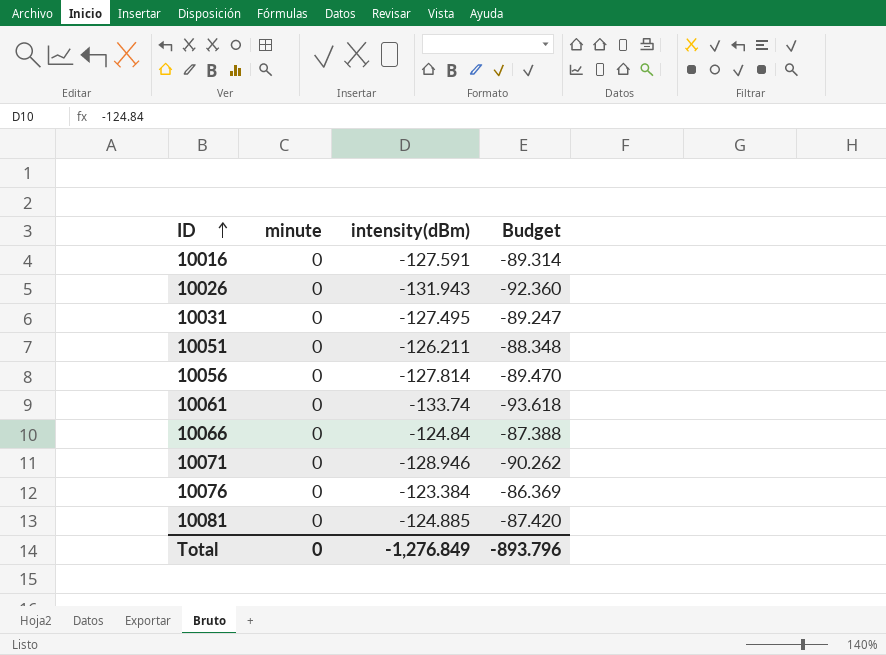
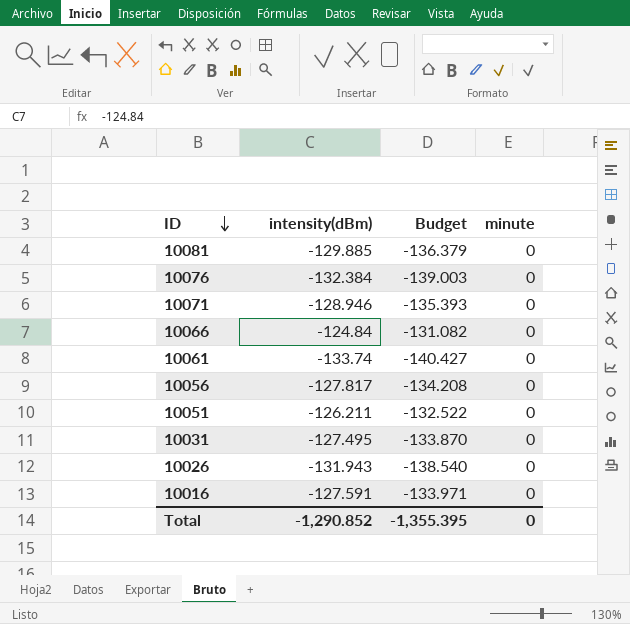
row order: ID ascending -> ID descending
column Budget | formula: [intensity(dBm)] * 0.7 -> [intensity(dBm)] * 1.05
column minute | position: 2 -> 4
10081 | intensity(dBm): -124.885 -> -129.885
10076 | intensity(dBm): -123.384 -> -132.384
10056 | intensity(dBm): -127.814 -> -127.817
Total | intensity(dBm): -1,276.849 -> -1,290.852
Total | Budget: -893.796 -> -1,355.395

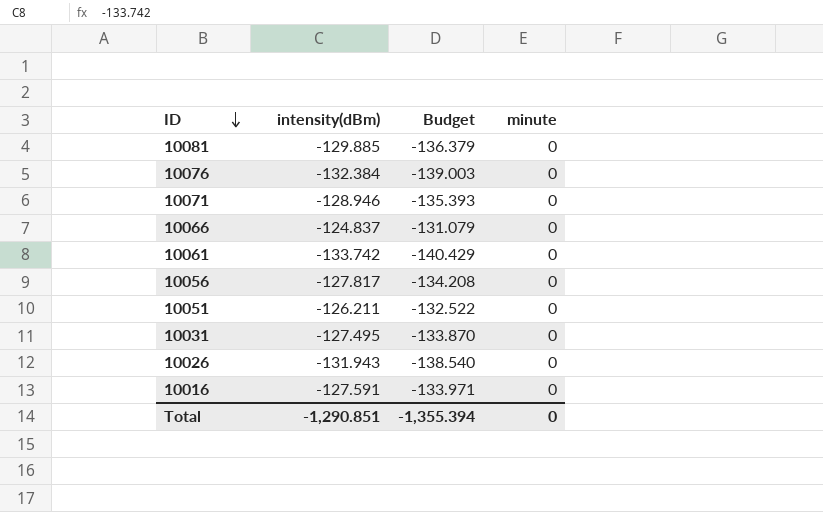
10066 | intensity(dBm): -124.84 -> -124.837
10066 | Budget: -131.082 -> -131.079
10061 | intensity(dBm): -133.74 -> -133.742
10061 | Budget: -140.427 -> -140.429
Total | intensity(dBm): -1,290.852 -> -1,290.851
Total | Budget: -1,355.395 -> -1,355.394

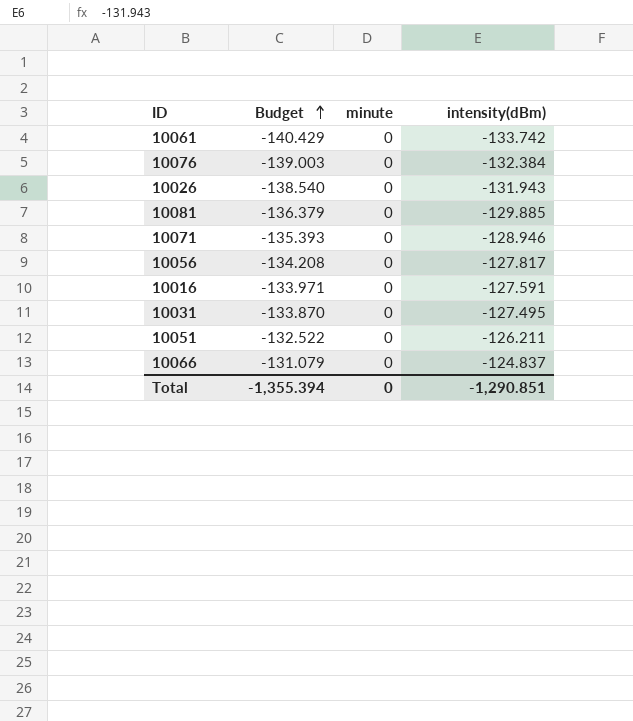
row order: ID descending -> Budget ascending
column intensity(dBm) | position: 2 -> 4

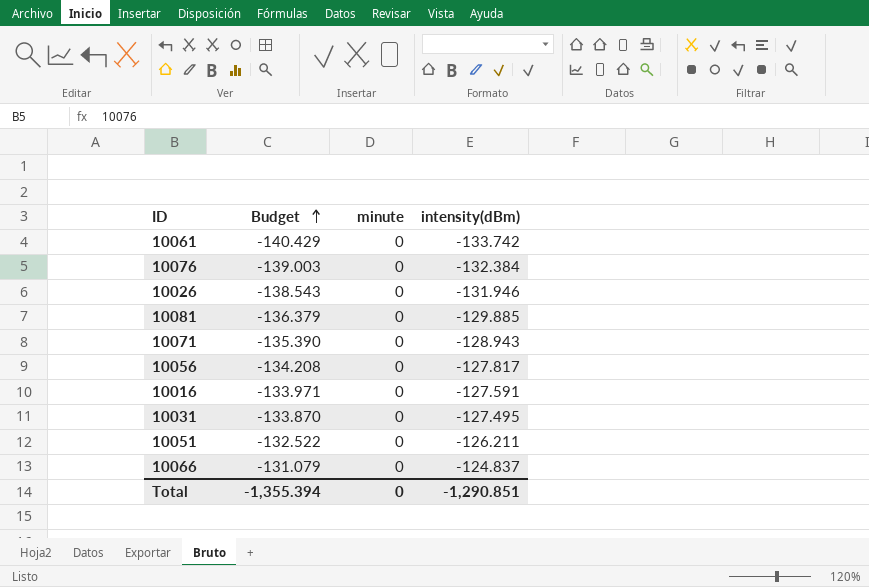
10026 | Budget: -138.540 -> -138.543
10026 | intensity(dBm): -131.943 -> -131.946
10071 | Budget: -135.393 -> -135.390
10071 | intensity(dBm): -128.946 -> -128.943

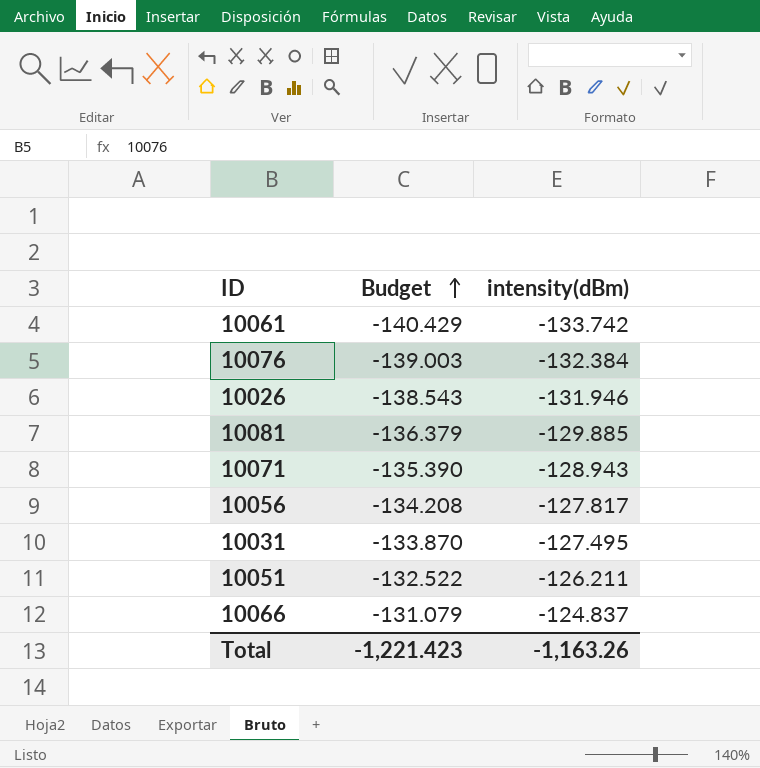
column minute | position: 3 -> none
row 10016: -133.971 | 0 | -127.591 -> none
Total | Budget: -1,355.394 -> -1,221.423
Total | intensity(dBm): -1,290.851 -> -1,163.26

